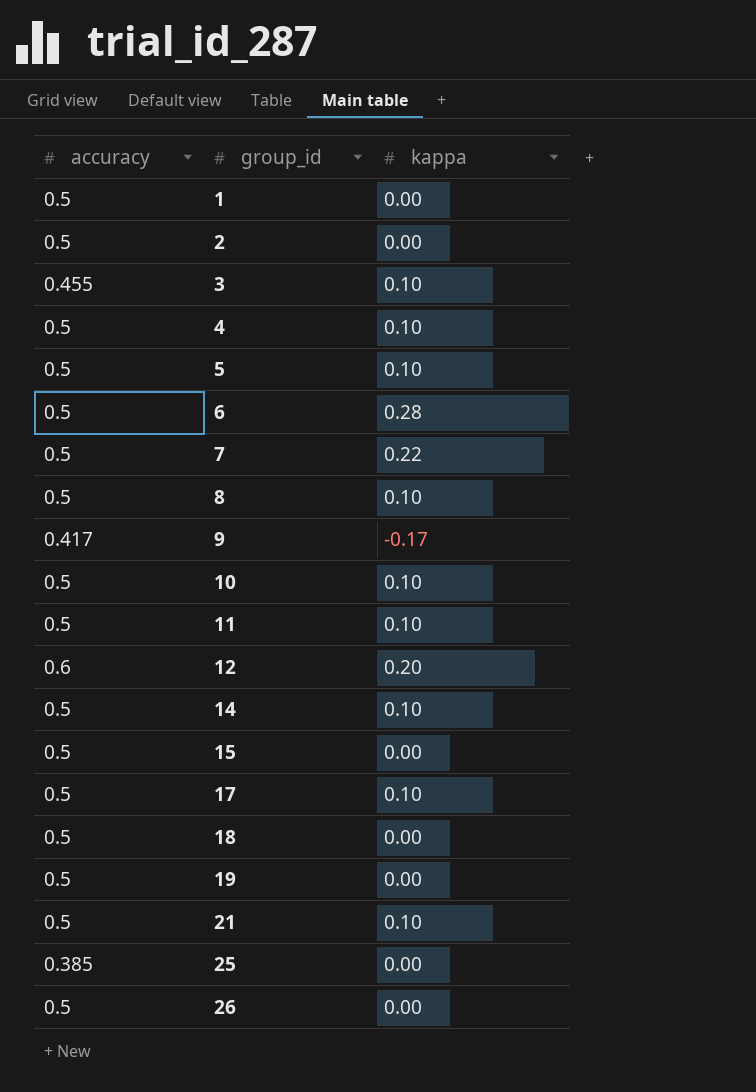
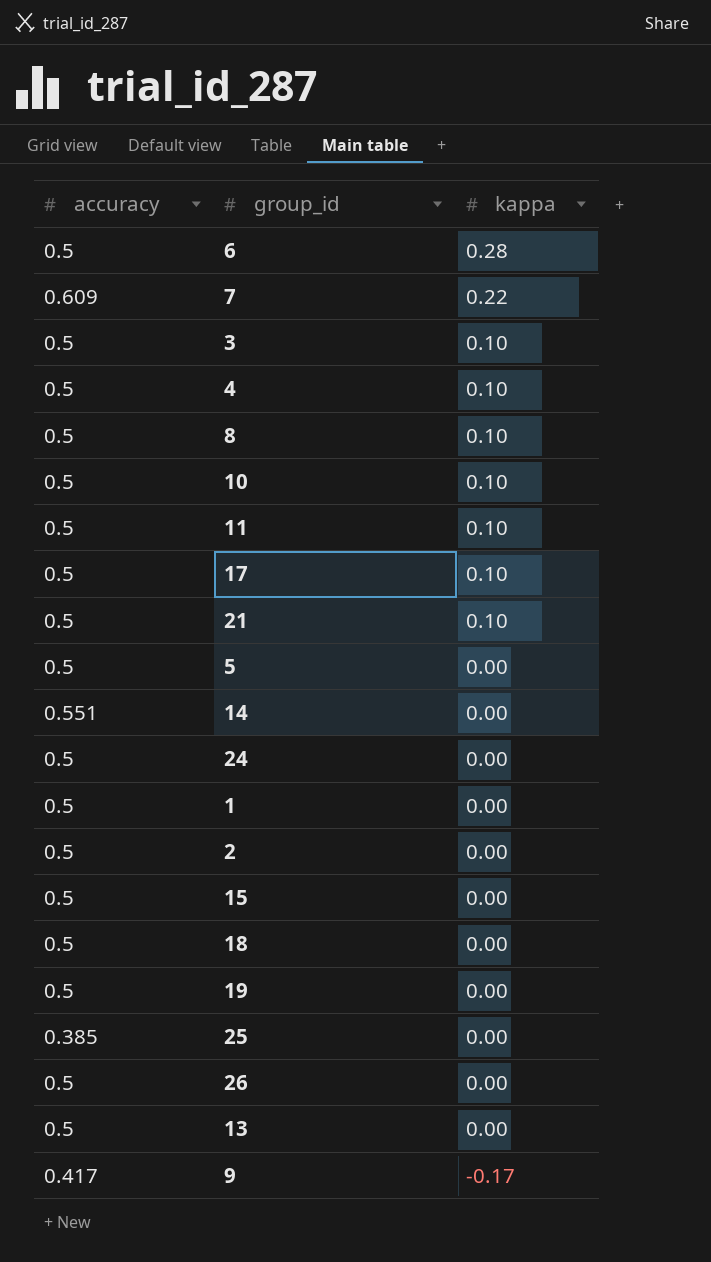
row order: group_id ascending -> kappa descending
row 12: 0.6 | 0.20 -> none
7 | accuracy: 0.5 -> 0.609
3 | accuracy: 0.455 -> 0.5
5 | kappa: 0.10 -> 0.00
14 | accuracy: 0.5 -> 0.551
14 | kappa: 0.10 -> 0.00
row 24: none -> 0.5 | 0.00
row 13: none -> 0.5 | 0.00

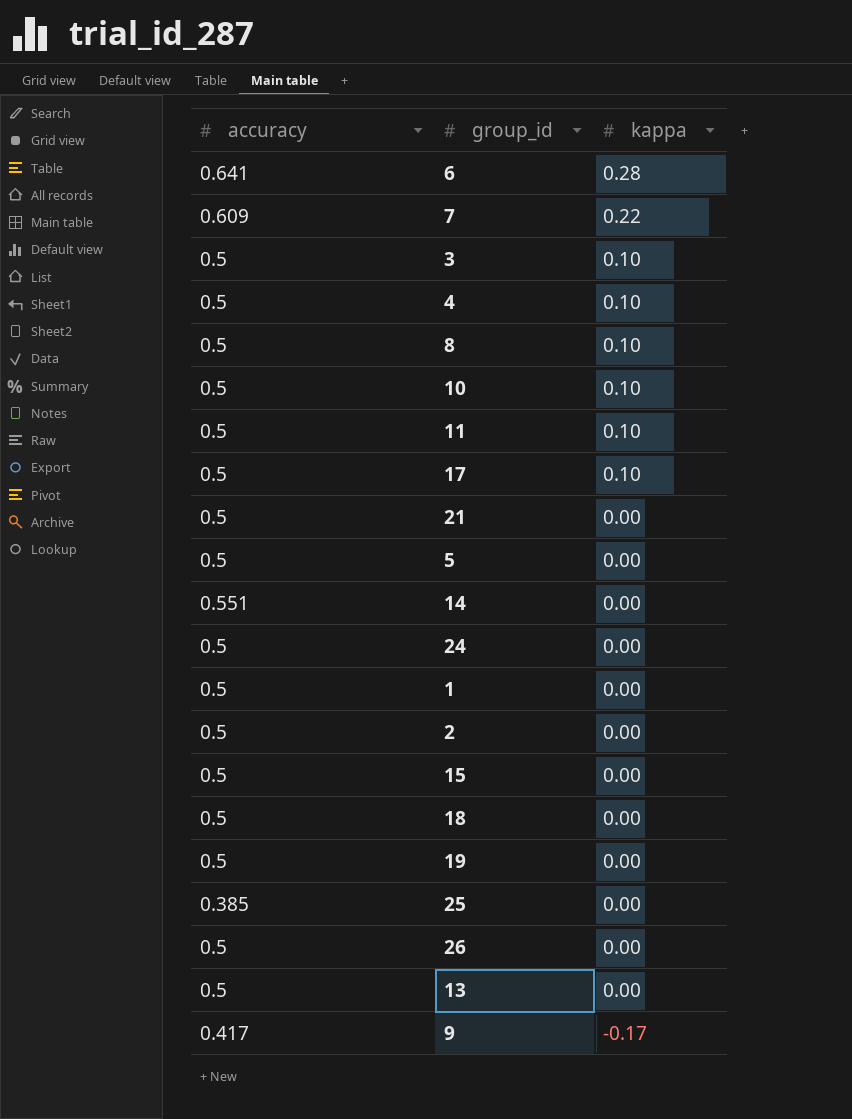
6 | accuracy: 0.5 -> 0.641
21 | kappa: 0.10 -> 0.00

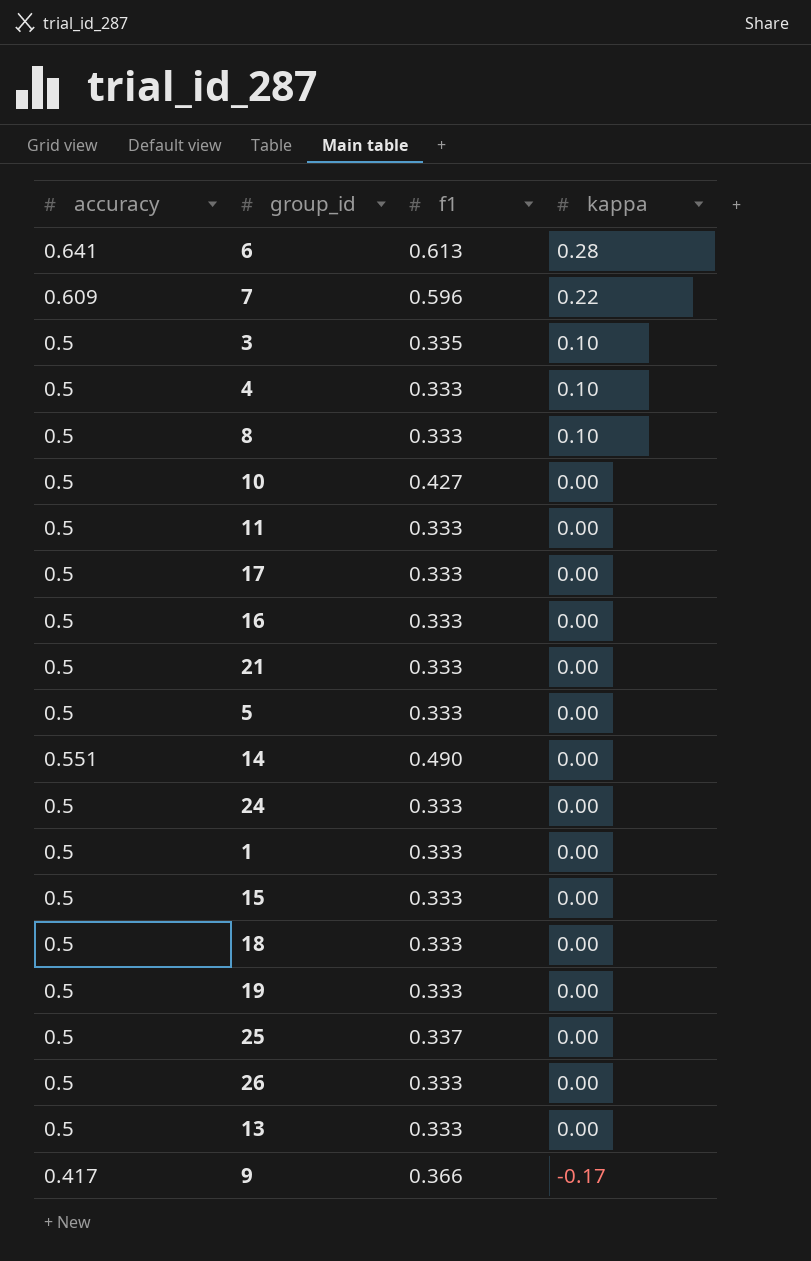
column f1 | position: none -> 3
row 2: 0.5 | 0.00 -> none
10 | kappa: 0.10 -> 0.00
11 | kappa: 0.10 -> 0.00
17 | kappa: 0.10 -> 0.00
row 16: none -> 0.5 | 0.333 | 0.00
25 | accuracy: 0.385 -> 0.5

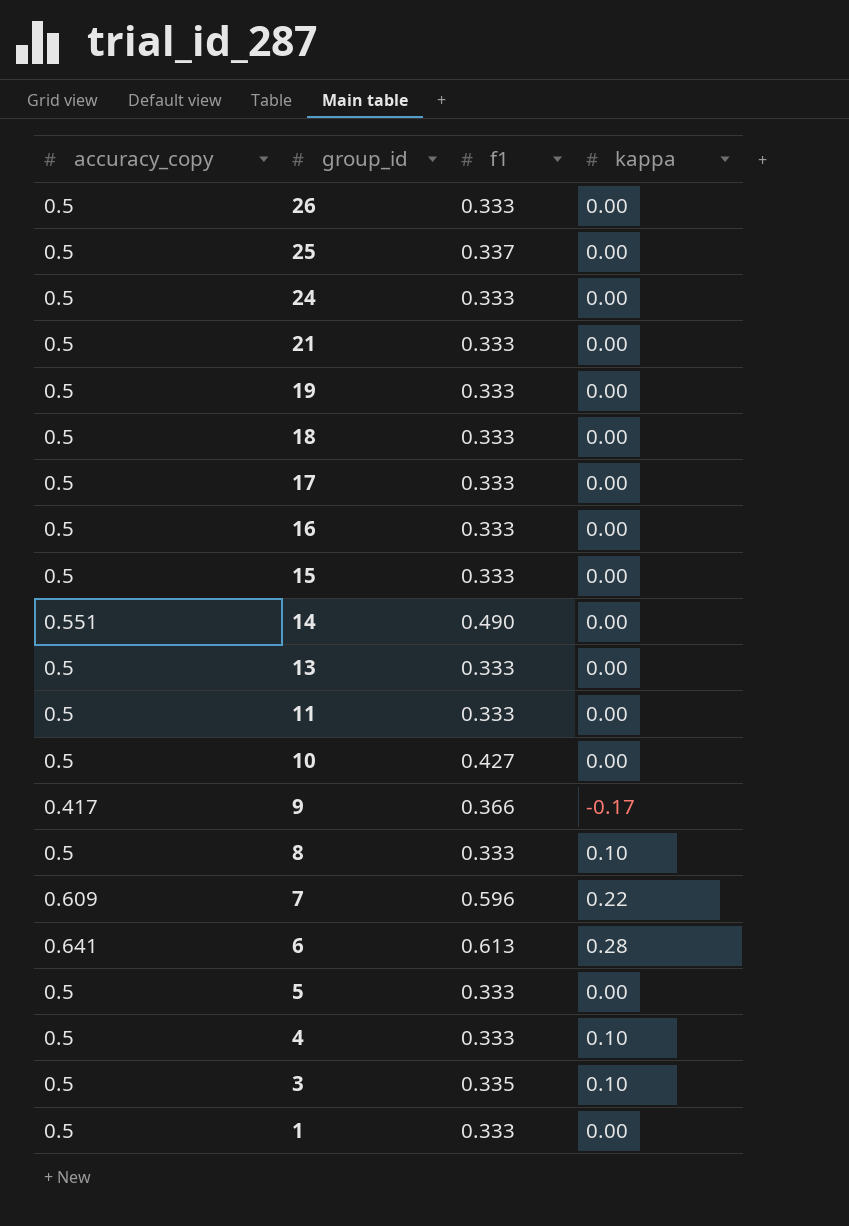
row order: kappa descending -> group_id descending
column name: accuracy -> accuracy_copy

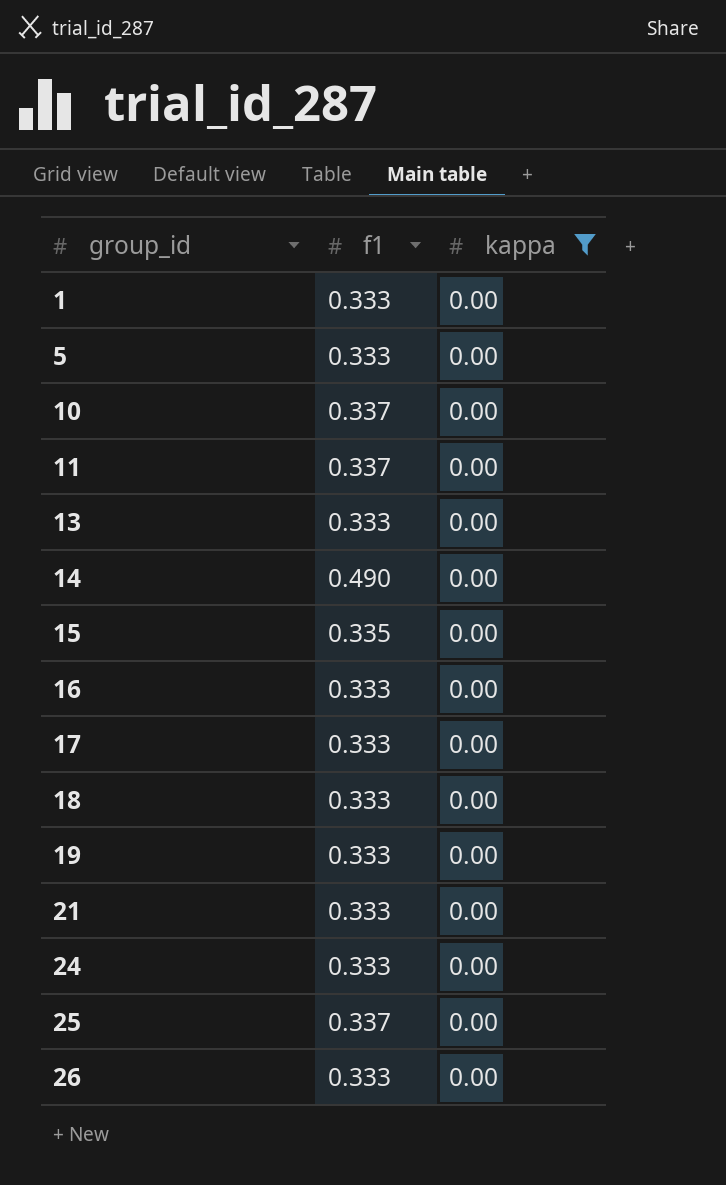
filter: none -> kappa = 0.00
row order: group_id descending -> group_id ascending
column accuracy_copy | position: 1 -> none
10 | f1: 0.427 -> 0.337
11 | f1: 0.333 -> 0.337
15 | f1: 0.333 -> 0.335

